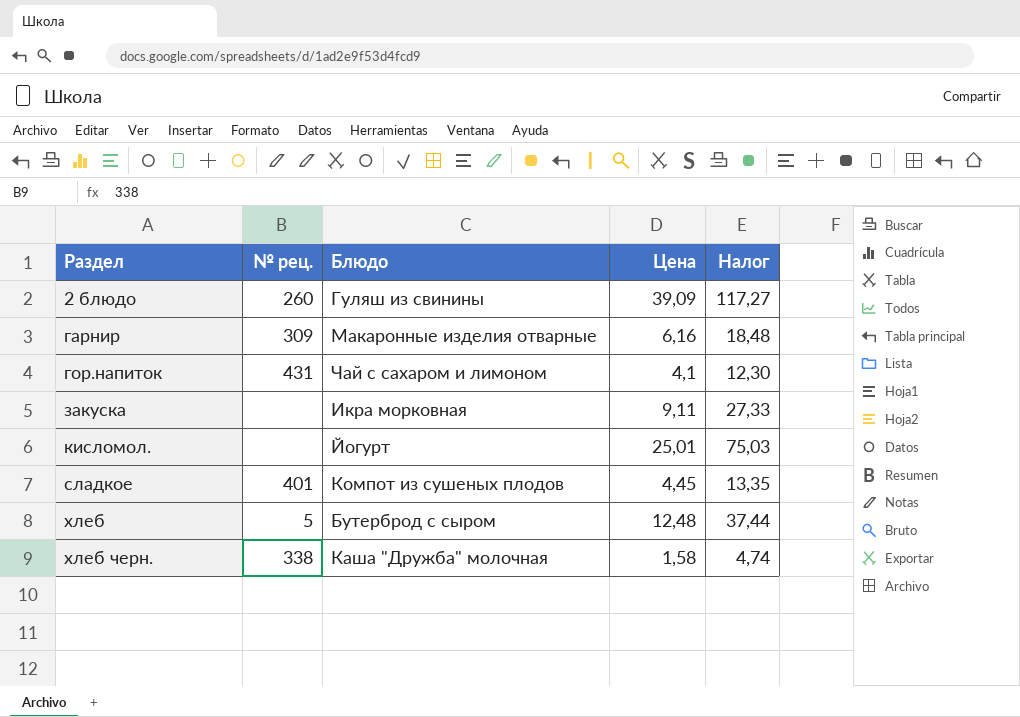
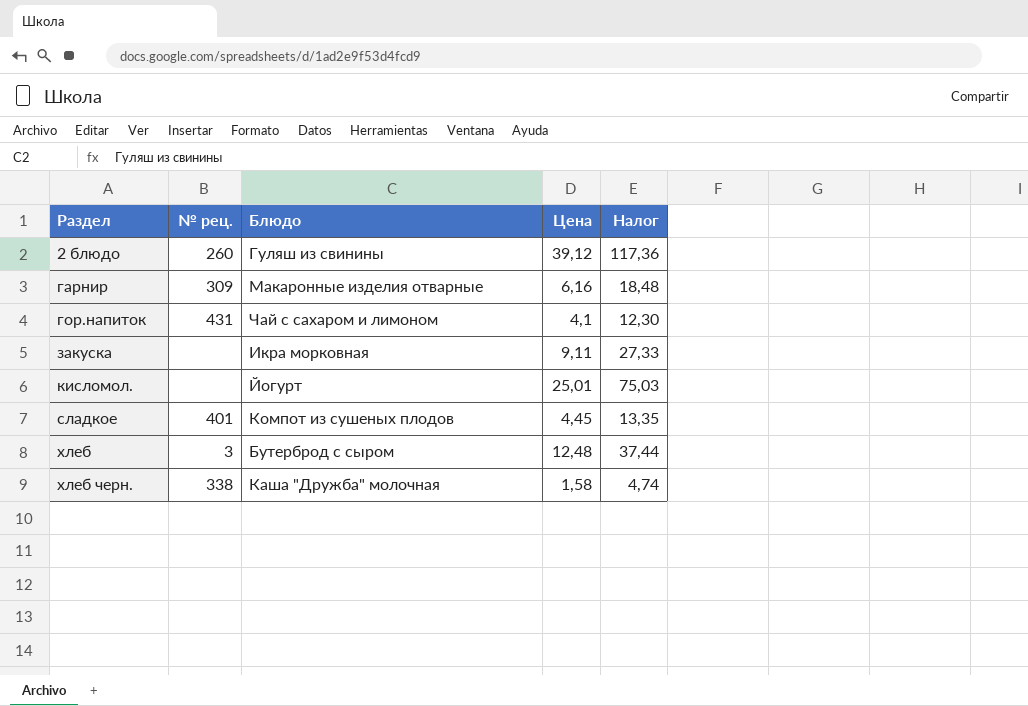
2 блюдо | Цена: 39,09 -> 39,12
2 блюдо | Налог: 117,27 -> 117,36
хлеб | № рец.: 5 -> 3

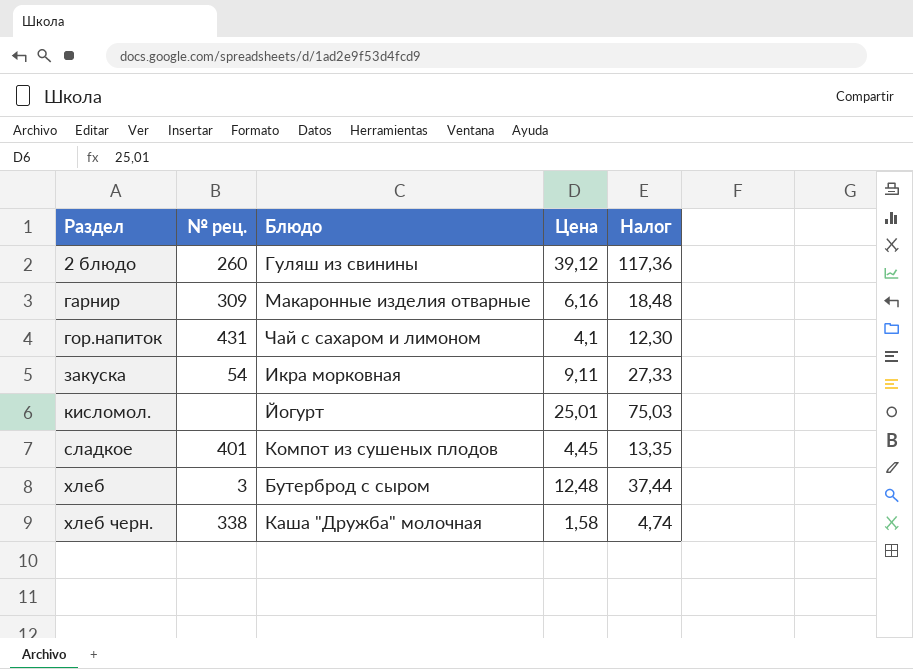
закуска | № рец.: none -> 54

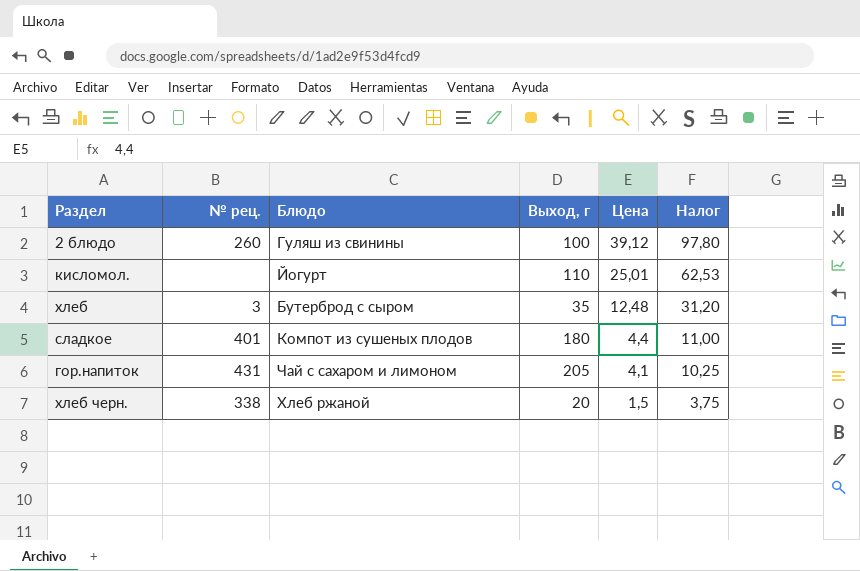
row order: Раздел ascending -> Цена descending
column Выход, г | position: none -> 4
column Налог | formula: [Цена] * 3 -> [Цена] * 2,5
row гарнир: 309 | Макаронные изделия отварные | 6,16 | 18,48 -> none
row закуска: 54 | Икра морковная | 9,11 | 27,33 -> none
сладкое | Цена: 4,45 -> 4,4
хлеб черн. | Блюдо: Каша "Дружба" молочная -> Хлеб ржаной
хлеб черн. | Цена: 1,58 -> 1,5

